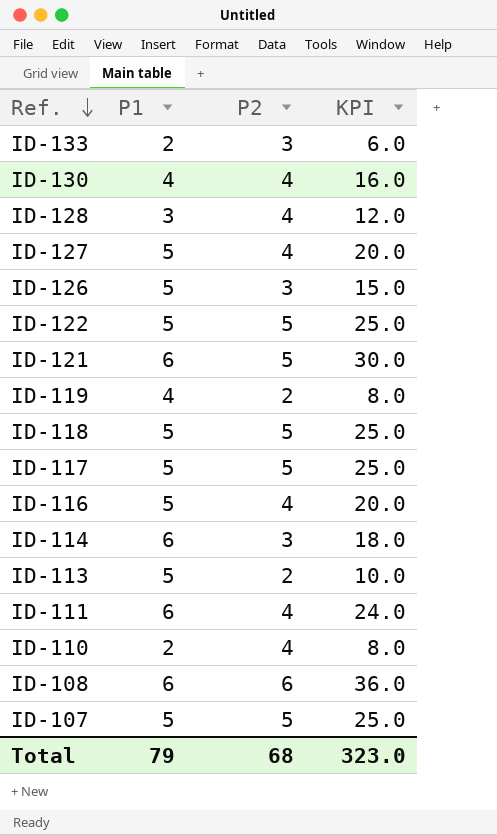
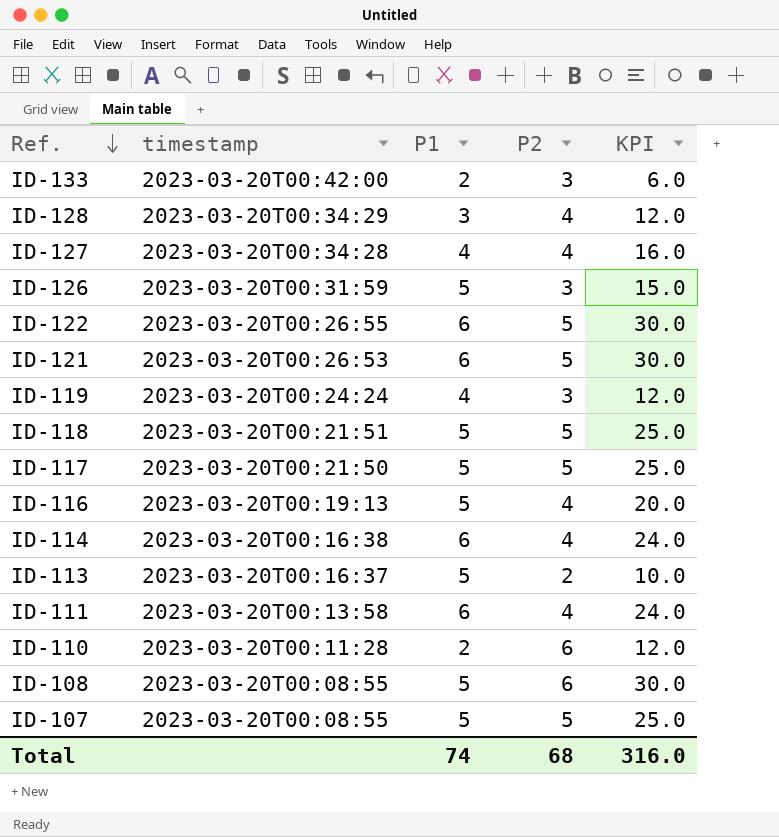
column timestamp | position: none -> 2
row ID-130: 4 | 4 | 16.0 -> none
ID-127 | P1: 5 -> 4
ID-127 | KPI: 20.0 -> 16.0
ID-122 | P1: 5 -> 6
ID-122 | KPI: 25.0 -> 30.0
ID-119 | P2: 2 -> 3
ID-119 | KPI: 8.0 -> 12.0
ID-114 | P2: 3 -> 4
ID-114 | KPI: 18.0 -> 24.0
ID-110 | P2: 4 -> 6
ID-110 | KPI: 8.0 -> 12.0
ID-108 | P1: 6 -> 5
ID-108 | KPI: 36.0 -> 30.0
Total | P1: 79 -> 74
Total | KPI: 323.0 -> 316.0

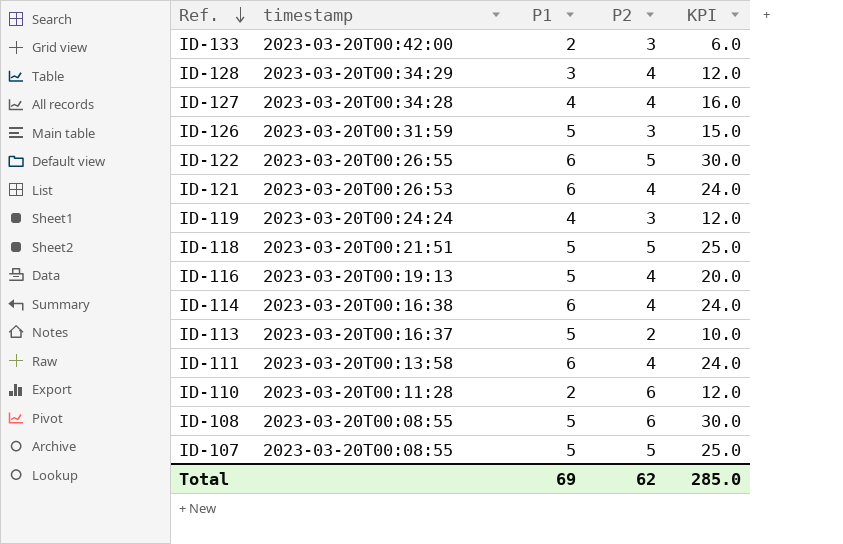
row ID-117: 2023-03-20T00:21:50 | 5 | 5 | 25.0 -> none
ID-121 | P2: 5 -> 4
ID-121 | KPI: 30.0 -> 24.0
Total | P1: 74 -> 69
Total | P2: 68 -> 62
Total | KPI: 316.0 -> 285.0

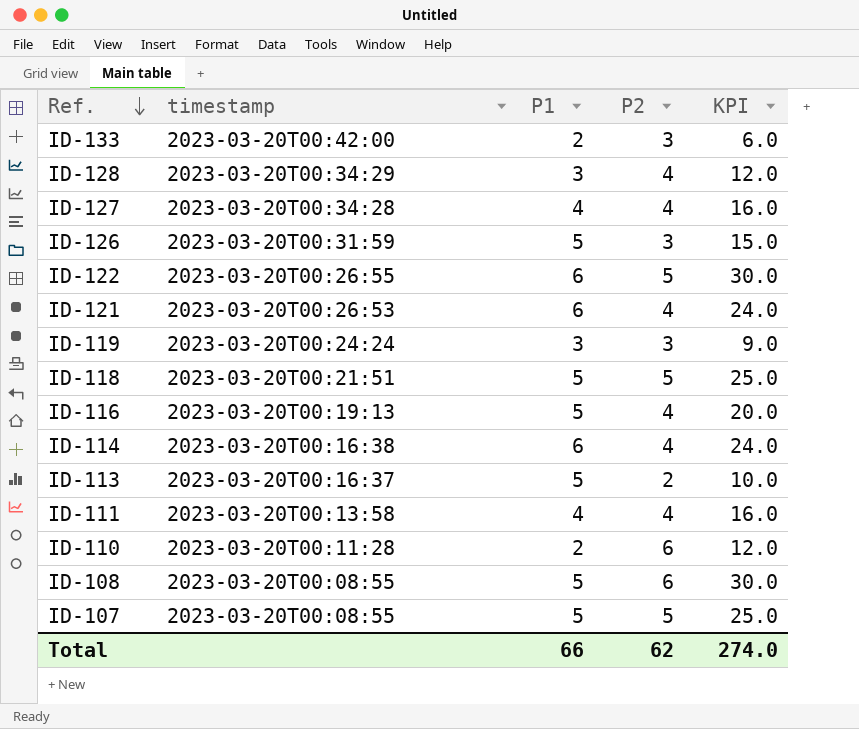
ID-119 | P1: 4 -> 3
ID-119 | KPI: 12.0 -> 9.0
ID-111 | P1: 6 -> 4
ID-111 | KPI: 24.0 -> 16.0
Total | P1: 69 -> 66
Total | KPI: 285.0 -> 274.0

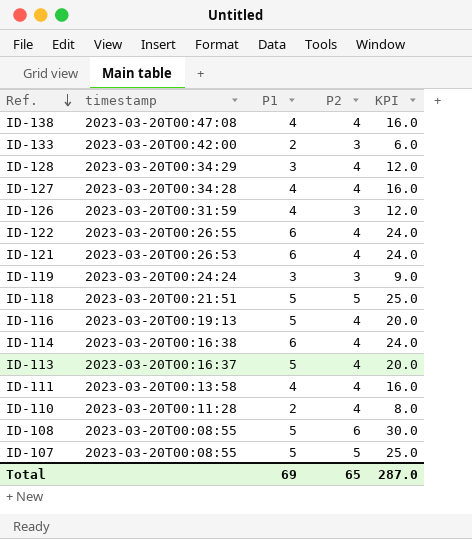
row ID-138: none -> 2023-03-20T00:47:08 | 4 | 4 | 16.0
ID-126 | P1: 5 -> 4
ID-126 | KPI: 15.0 -> 12.0
ID-122 | P2: 5 -> 4
ID-122 | KPI: 30.0 -> 24.0
ID-113 | P2: 2 -> 4
ID-113 | KPI: 10.0 -> 20.0
ID-110 | P2: 6 -> 4
ID-110 | KPI: 12.0 -> 8.0
Total | P1: 66 -> 69
Total | P2: 62 -> 65
Total | KPI: 274.0 -> 287.0

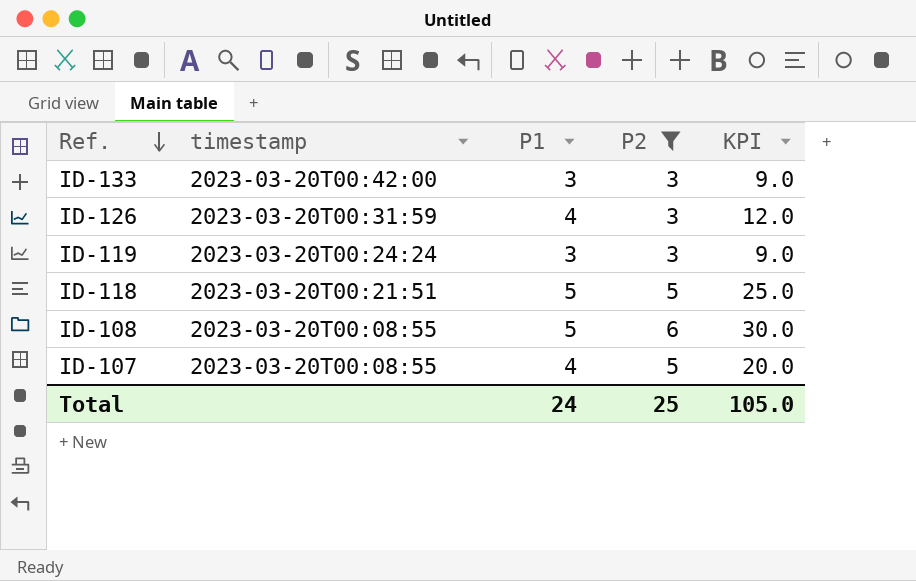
filter: none -> P2 != 4
ID-133 | P1: 2 -> 3
ID-133 | KPI: 6.0 -> 9.0
ID-107 | P1: 5 -> 4
ID-107 | KPI: 25.0 -> 20.0
Total | P1: 69 -> 24
Total | P2: 65 -> 25
Total | KPI: 287.0 -> 105.0

